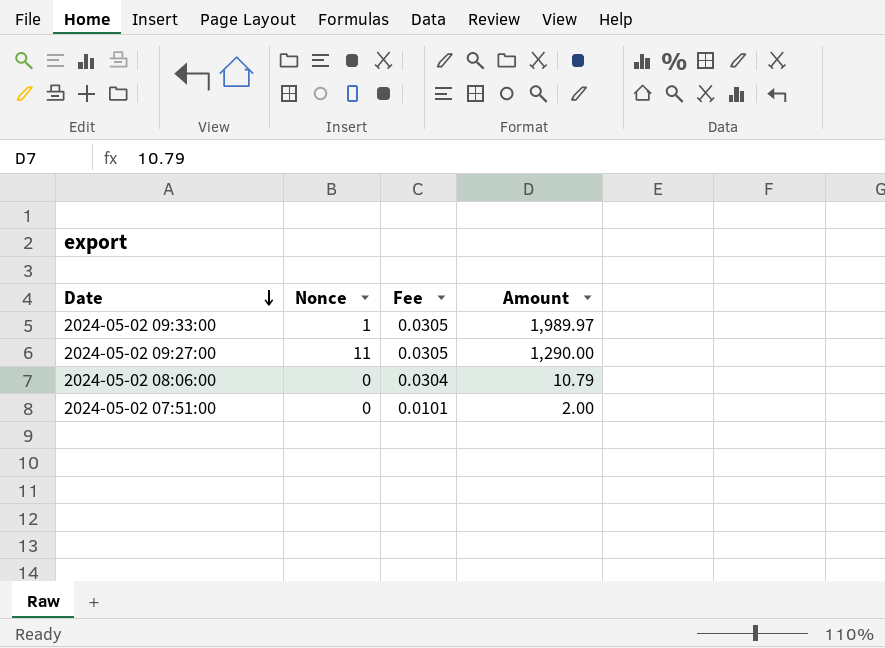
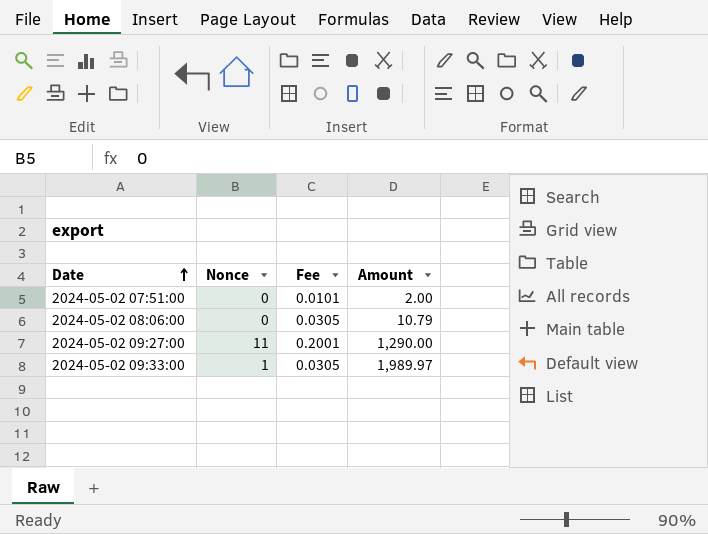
row order: Date descending -> Date ascending
2024-05-02 08:06:00 | Fee: 0.0304 -> 0.0305
2024-05-02 09:27:00 | Fee: 0.0305 -> 0.2001

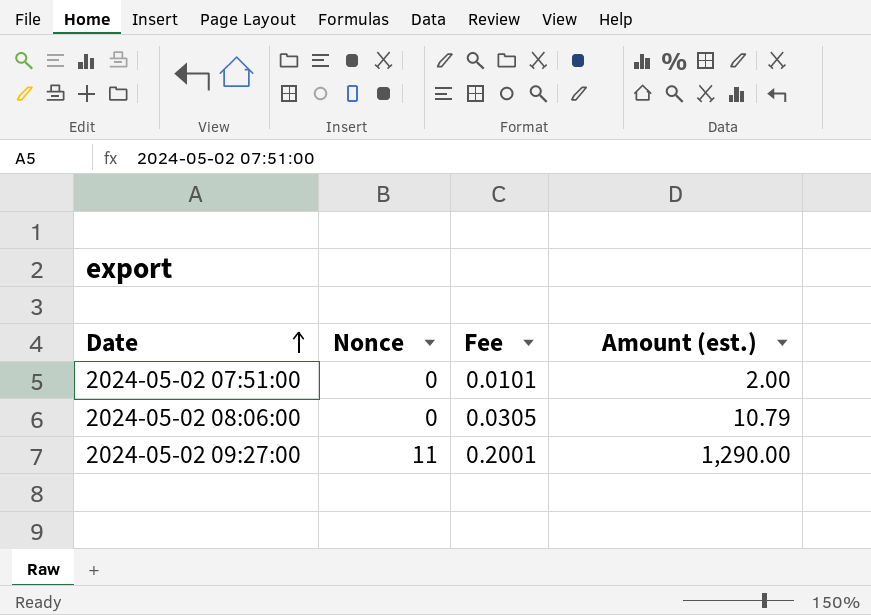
column name: Amount -> Amount (est.)
row 2024-05-02 09:33:00: 1 | 0.0305 | 1,989.97 -> none

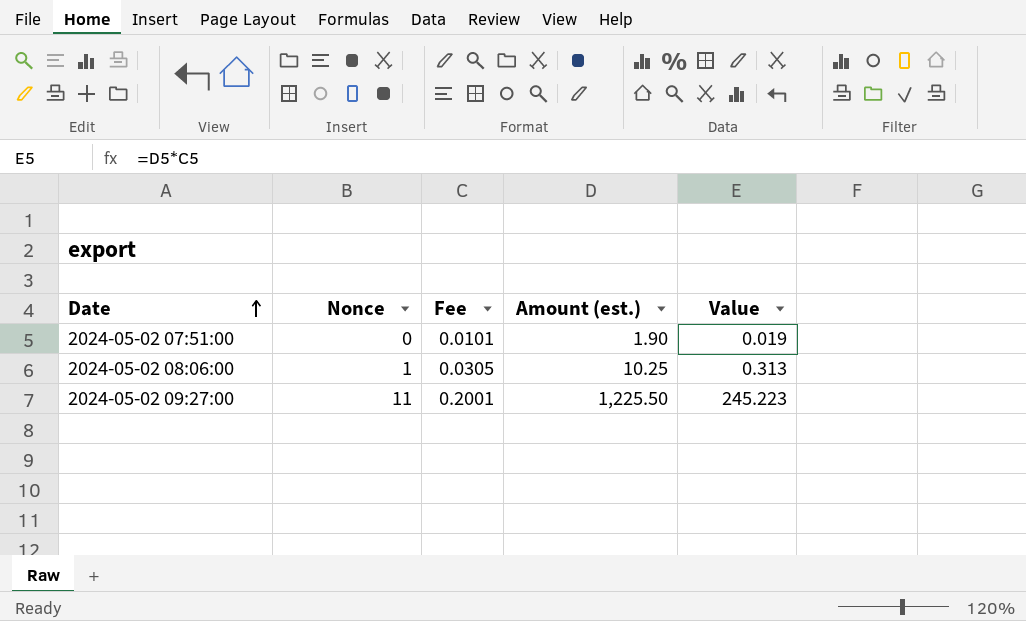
column Value | formula: none -> [Fee] * [Amount (est.)]
2024-05-02 07:51:00 | Amount (est.): 2.00 -> 1.90
2024-05-02 08:06:00 | Nonce: 0 -> 1
2024-05-02 08:06:00 | Amount (est.): 10.79 -> 10.25
2024-05-02 09:27:00 | Amount (est.): 1,290.00 -> 1,225.50

